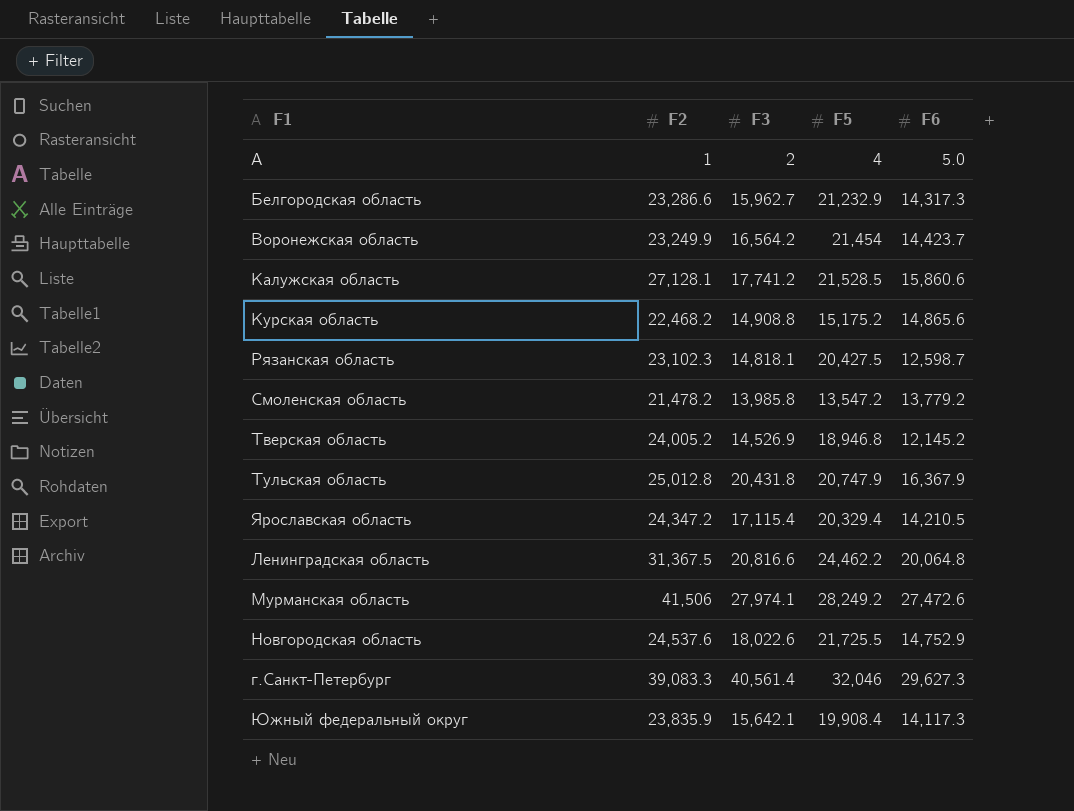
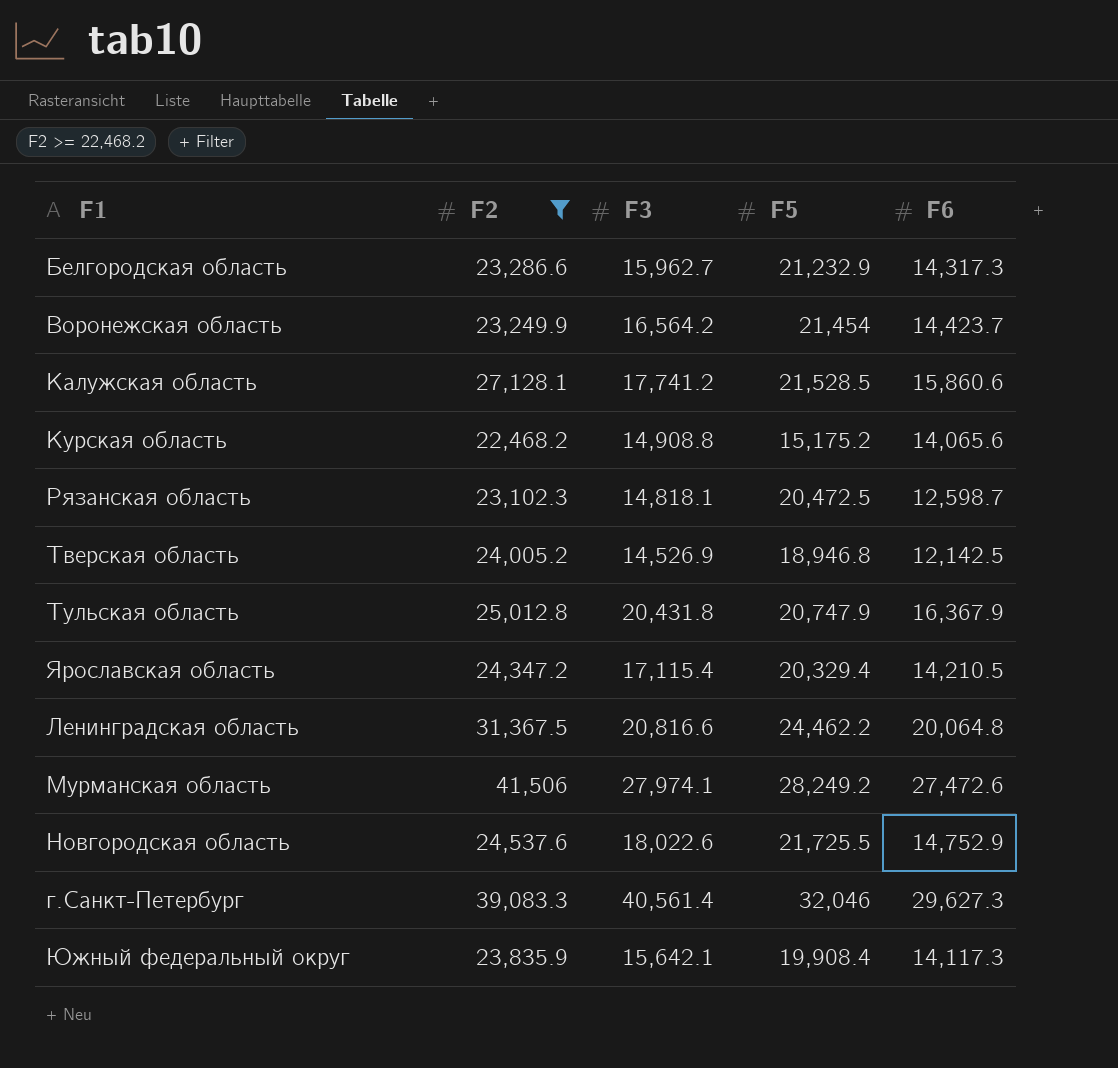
filter: none -> F2 >= 22,468.2
Курская область | F6: 14,865.6 -> 14,065.6
Рязанская область | F5: 20,427.5 -> 20,472.5
Тверская область | F6: 12,145.2 -> 12,142.5

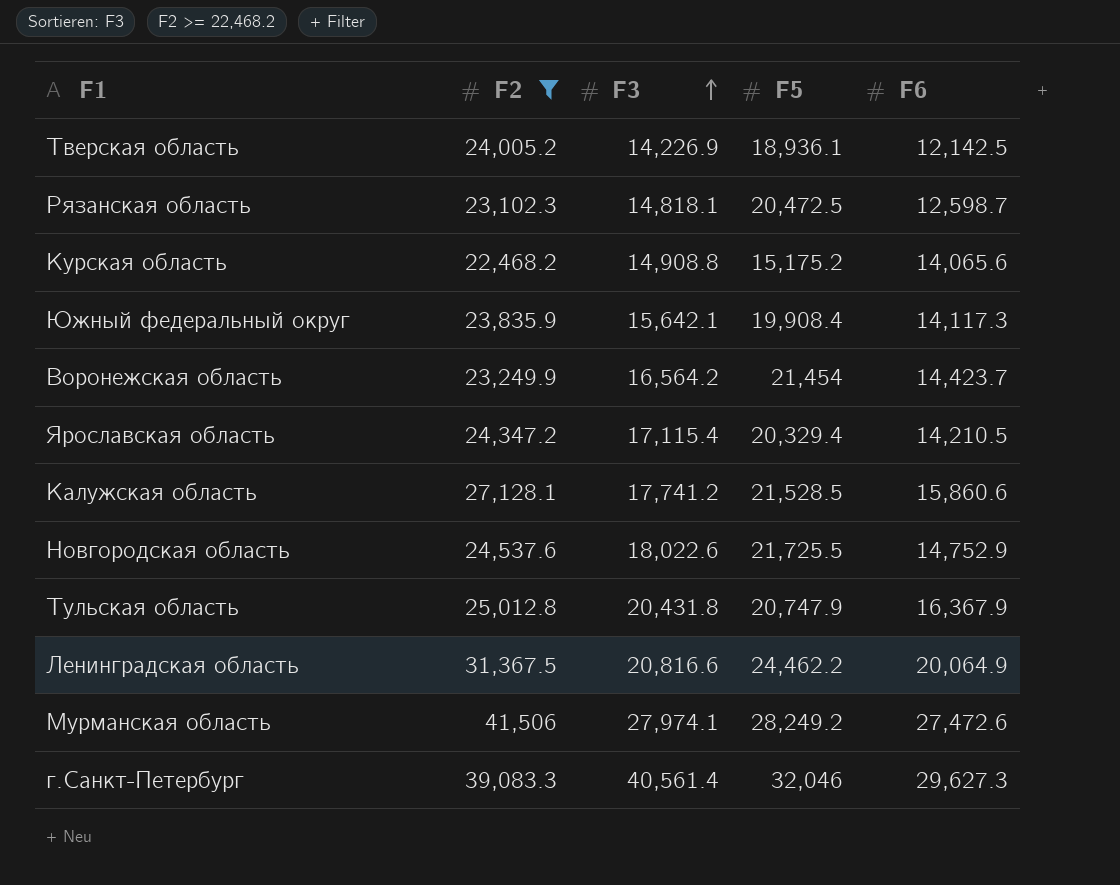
row order: none -> F3 ascending
row Белгородская область: 23,286.6 | 15,962.7 | 21,232.9 | 14,317.3 -> none
Тверская область | F3: 14,526.9 -> 14,226.9
Тверская область | F5: 18,946.8 -> 18,936.1
Ленинградская область | F6: 20,064.8 -> 20,064.9

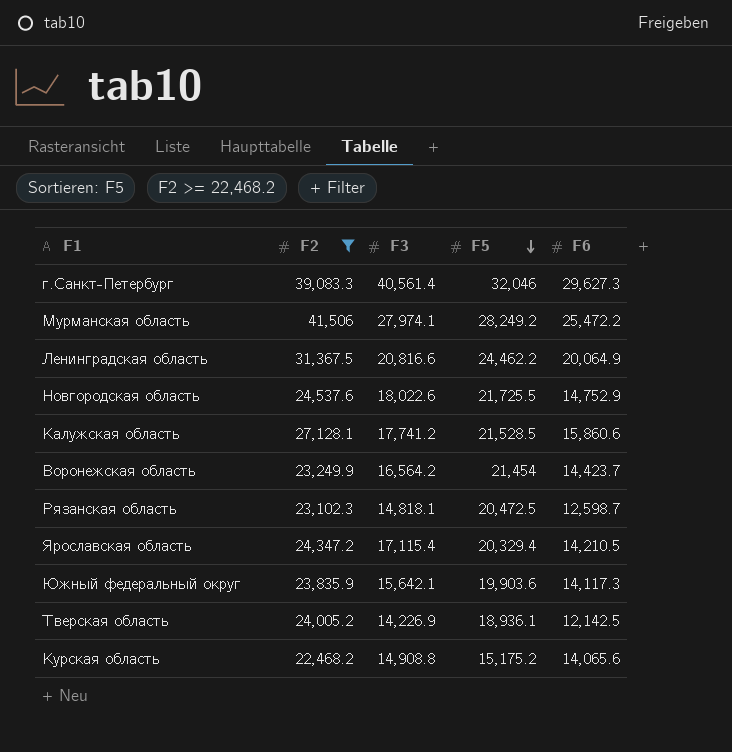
row order: F3 ascending -> F5 descending
row Тульская область: 25,012.8 | 20,431.8 | 20,747.9 | 16,367.9 -> none
Мурманская область | F6: 27,472.6 -> 25,472.2
Южный федеральный округ | F5: 19,908.4 -> 19,903.6

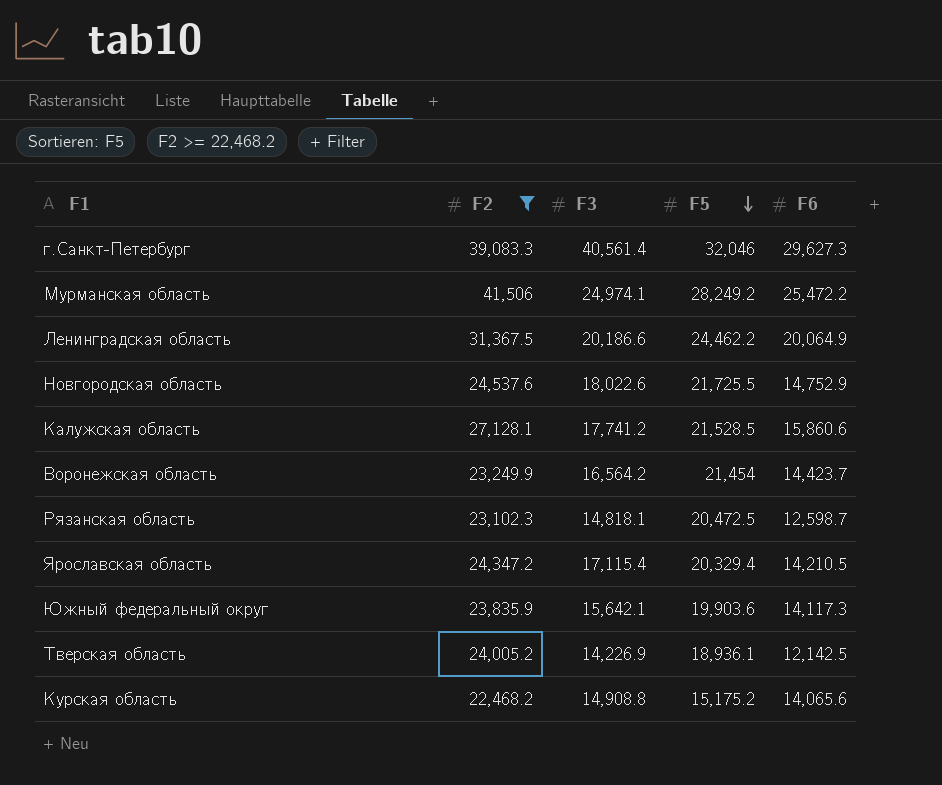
Мурманская область | F3: 27,974.1 -> 24,974.1
Ленинградская область | F3: 20,816.6 -> 20,186.6

